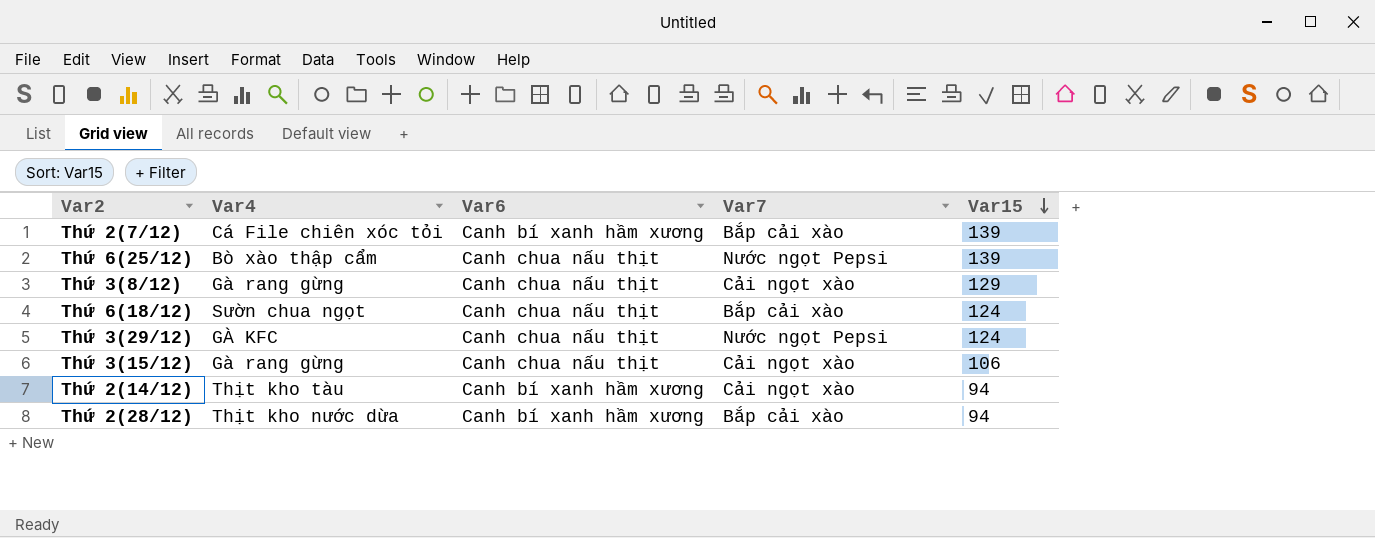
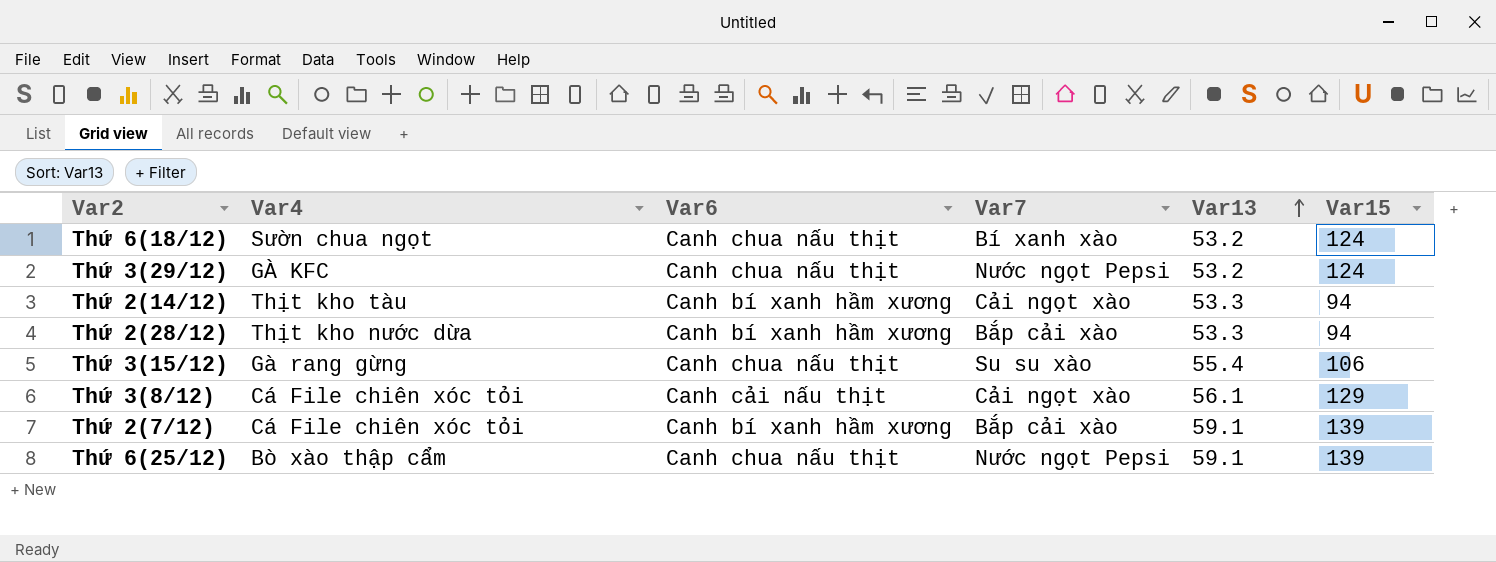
row order: Var15 descending -> Var13 ascending
column Var13 | position: none -> 5
Thứ 6(18/12) | Var7: Bắp cải xào -> Bí xanh xào
Thứ 3(15/12) | Var7: Cải ngọt xào -> Su su xào
Thứ 3(8/12) | Var4: Gà rang gừng -> Cá File chiên xóc tỏi
Thứ 3(8/12) | Var6: Canh chua nấu thịt -> Canh cải nấu thịt

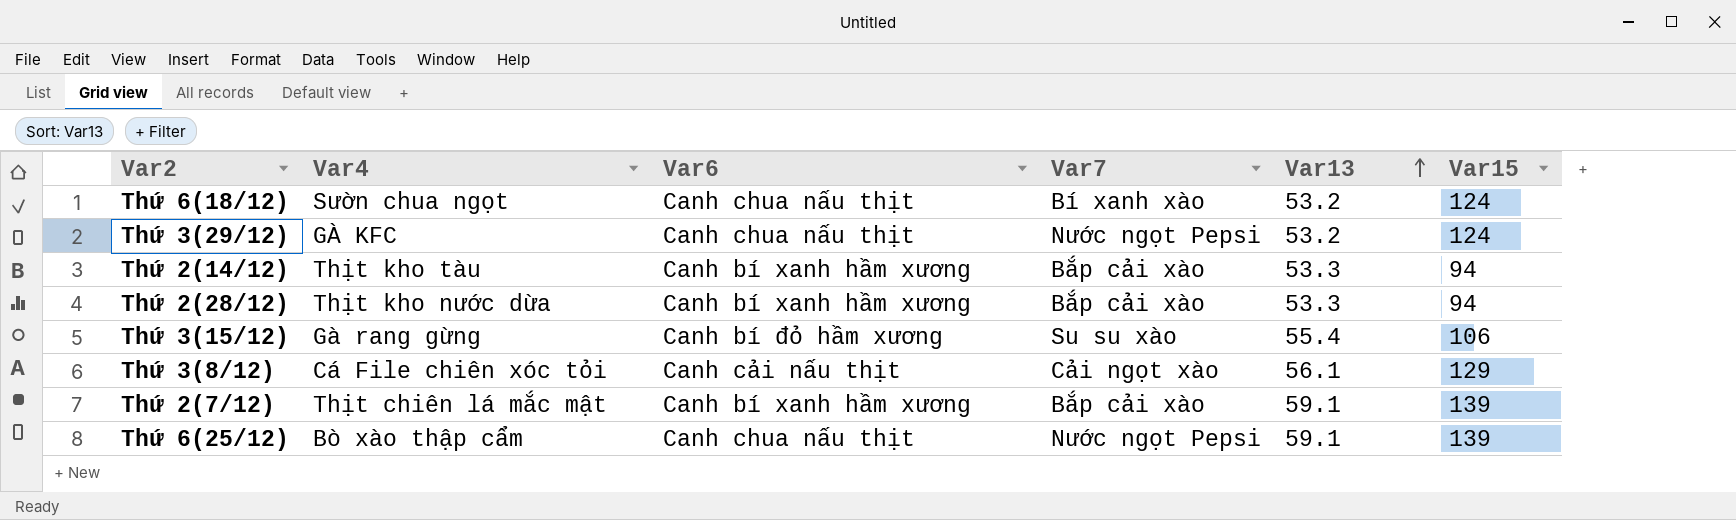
Thứ 2(14/12) | Var7: Cải ngọt xào -> Bắp cải xào
Thứ 3(15/12) | Var6: Canh chua nấu thịt -> Canh bí đỏ hầm xương
Thứ 2(7/12) | Var4: Cá File chiên xóc tỏi -> Thịt chiên lá mắc mật

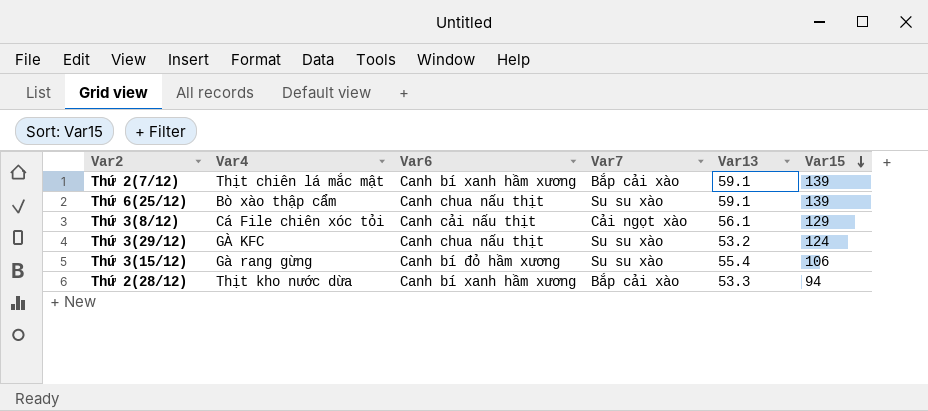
row order: Var13 ascending -> Var15 descending
row Thứ 6(18/12): Sườn chua ngọt | Canh chua nấu thịt | Bí xanh xào | 53.2 | 124 -> none
row Thứ 2(14/12): Thịt kho tàu | Canh bí xanh hầm xương | Bắp cải xào | 53.3 | 94 -> none
Thứ 6(25/12) | Var7: Nước ngọt Pepsi -> Su su xào
Thứ 3(29/12) | Var7: Nước ngọt Pepsi -> Su su xào

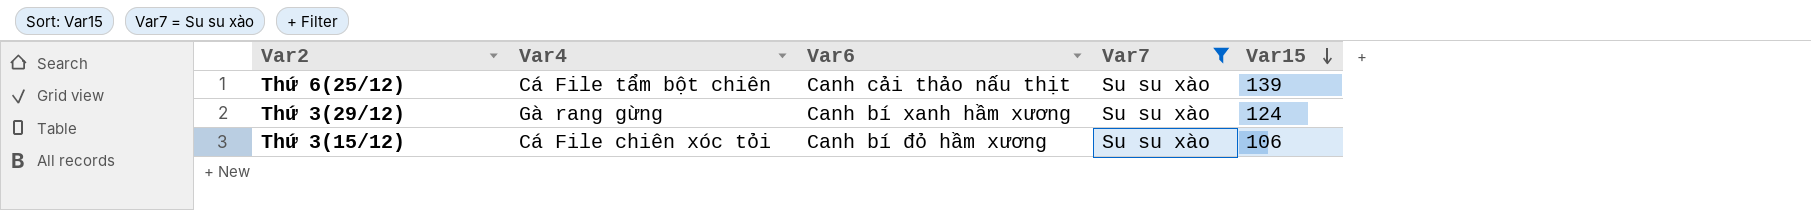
filter: none -> Var7 = Su su xào
column Var13 | position: 5 -> none
Thứ 6(25/12) | Var4: Bò xào thập cẩm -> Cá File tẩm bột chiên
Thứ 6(25/12) | Var6: Canh chua nấu thịt -> Canh cải thảo nấu thịt
Thứ 3(29/12) | Var4: GÀ KFC -> Gà rang gừng
Thứ 3(29/12) | Var6: Canh chua nấu thịt -> Canh bí xanh hầm xương
Thứ 3(15/12) | Var4: Gà rang gừng -> Cá File chiên xóc tỏi

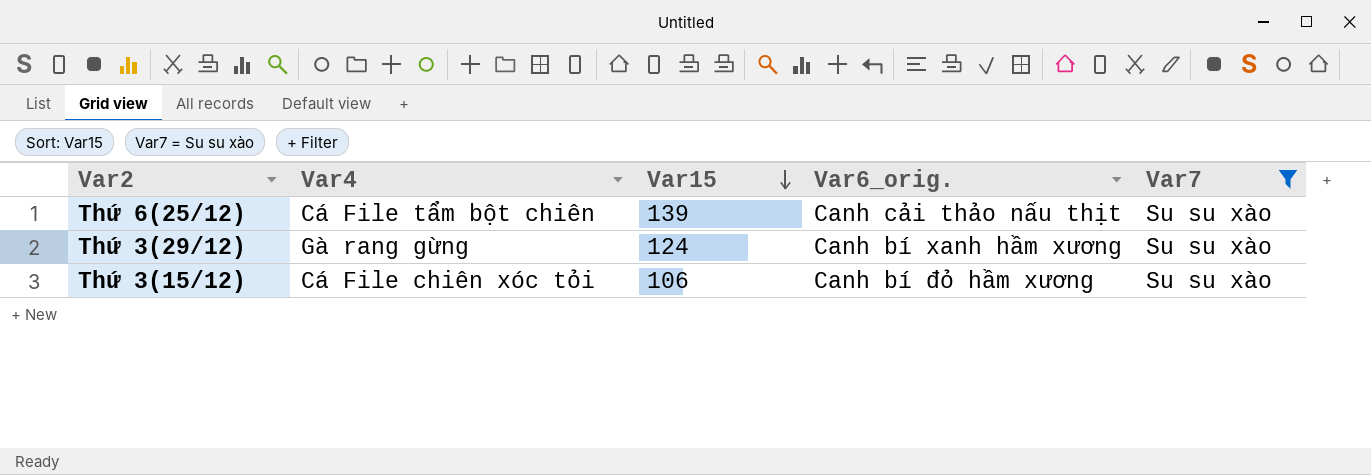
column Var15 | position: 5 -> 3
column name: Var6 -> Var6_orig.

